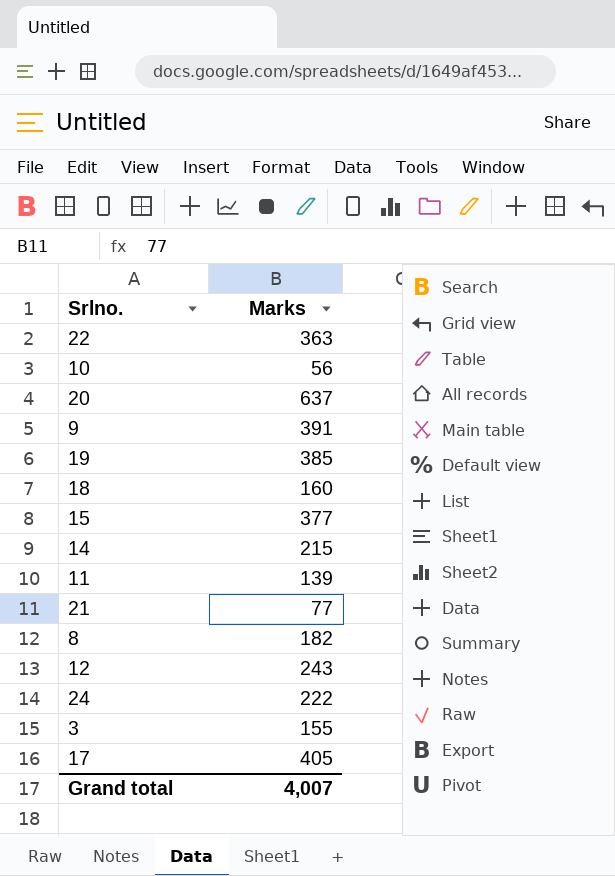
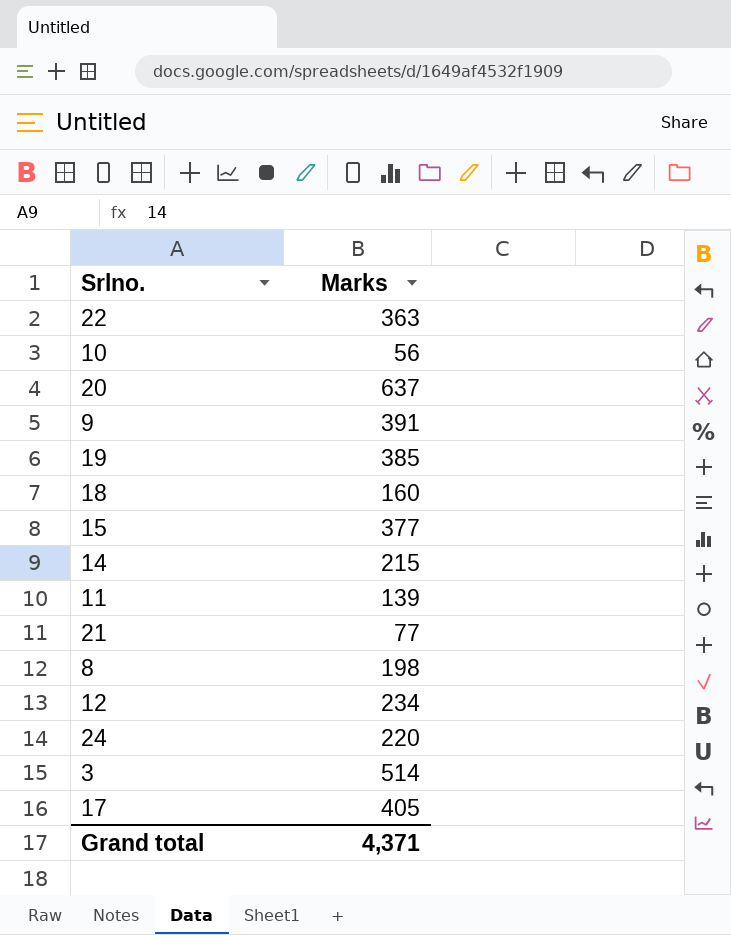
8 | Marks: 182 -> 198
12 | Marks: 243 -> 234
24 | Marks: 222 -> 220
3 | Marks: 155 -> 514
Grand total | Marks: 4,007 -> 4,371

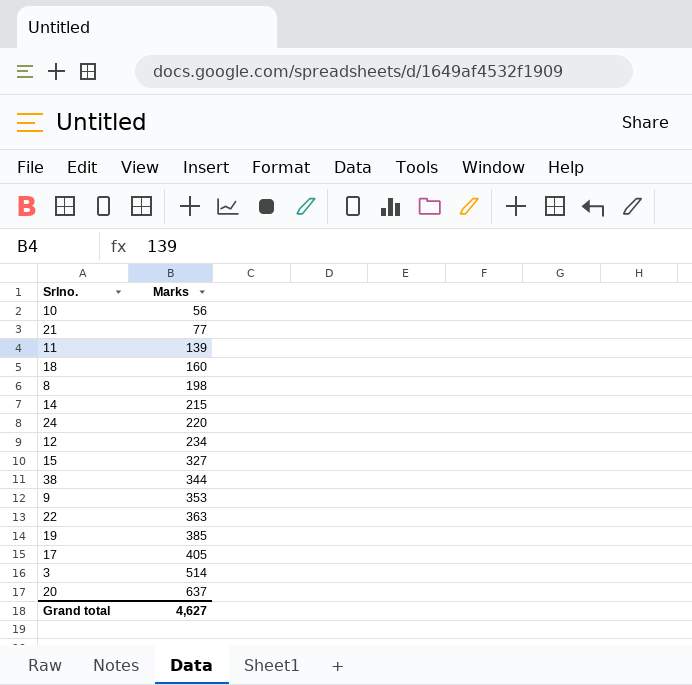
row order: none -> Marks ascending
15 | Marks: 377 -> 327
row 38: none -> 344
9 | Marks: 391 -> 353
Grand total | Marks: 4,371 -> 4,627

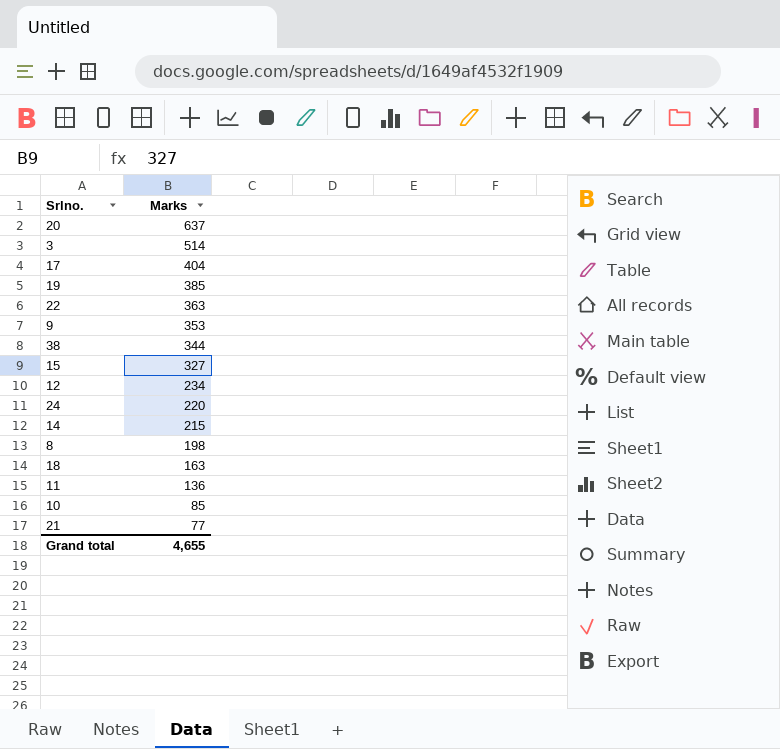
row order: Marks ascending -> Marks descending
17 | Marks: 405 -> 404
18 | Marks: 160 -> 163
11 | Marks: 139 -> 136
10 | Marks: 56 -> 85
Grand total | Marks: 4,627 -> 4,655

